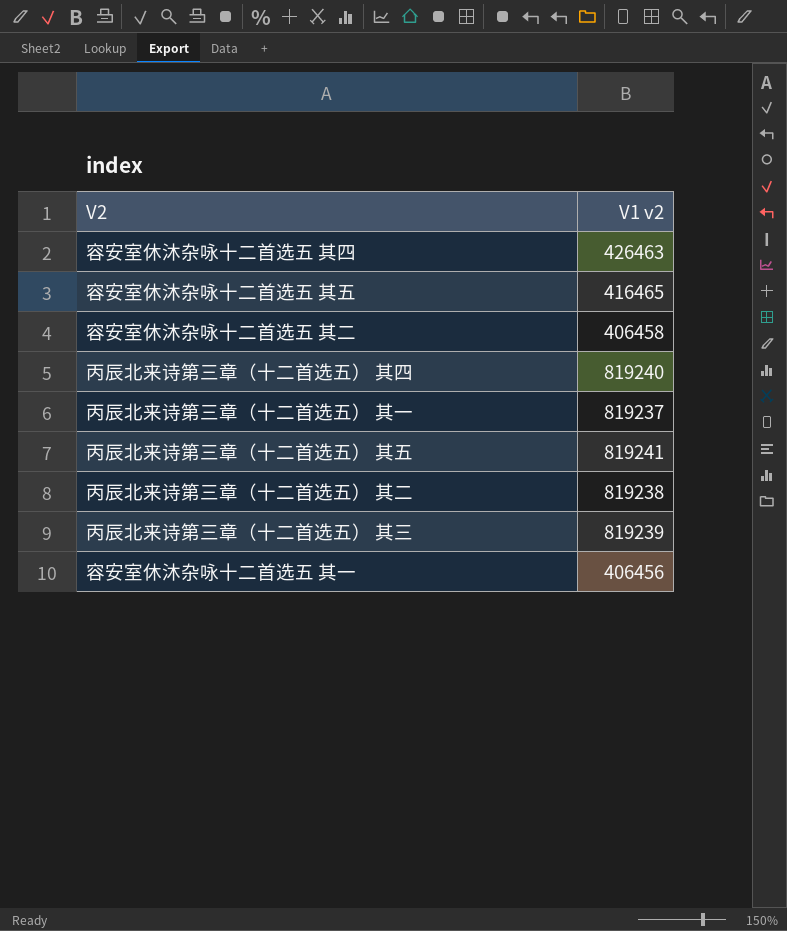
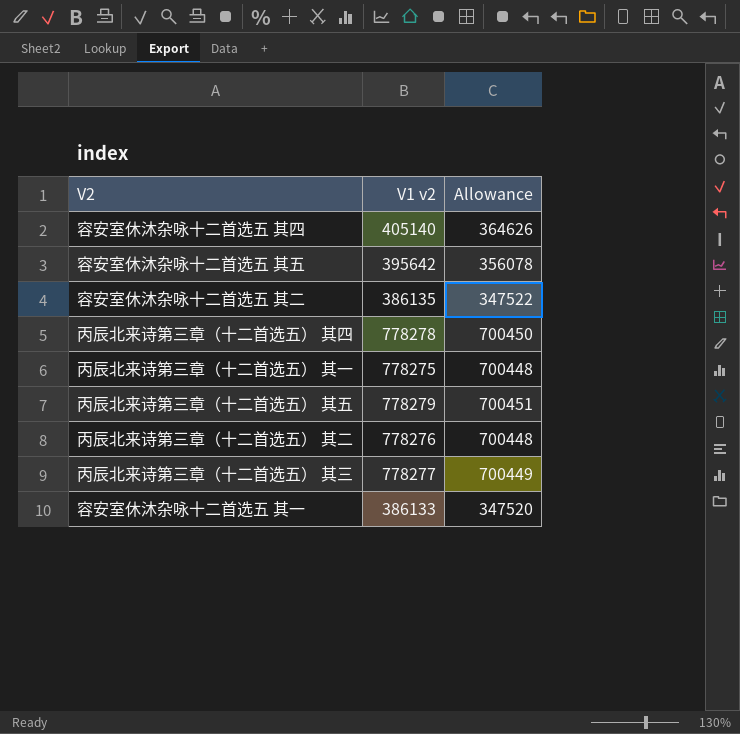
column Allowance | formula: none -> [V1 v2] * 0.9
容安室休沐杂咏十二首选五 其四 | V1 v2: 426463 -> 405140
容安室休沐杂咏十二首选五 其五 | V1 v2: 416465 -> 395642
容安室休沐杂咏十二首选五 其二 | V1 v2: 406458 -> 386135
丙辰北来诗第三章（十二首选五） 其四 | V1 v2: 819240 -> 778278
丙辰北来诗第三章（十二首选五） 其一 | V1 v2: 819237 -> 778275
丙辰北来诗第三章（十二首选五） 其五 | V1 v2: 819241 -> 778279
丙辰北来诗第三章（十二首选五） 其二 | V1 v2: 819238 -> 778276
丙辰北来诗第三章（十二首选五） 其三 | V1 v2: 819239 -> 778277
容安室休沐杂咏十二首选五 其一 | V1 v2: 406456 -> 386133

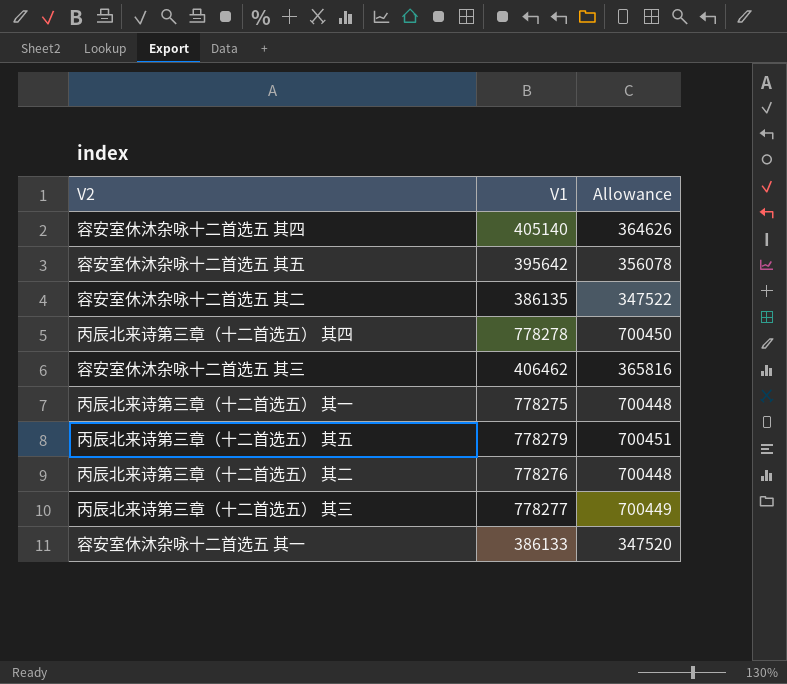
column name: V1 v2 -> V1
row 容安室休沐杂咏十二首选五 其三: none -> 406462 | 365816

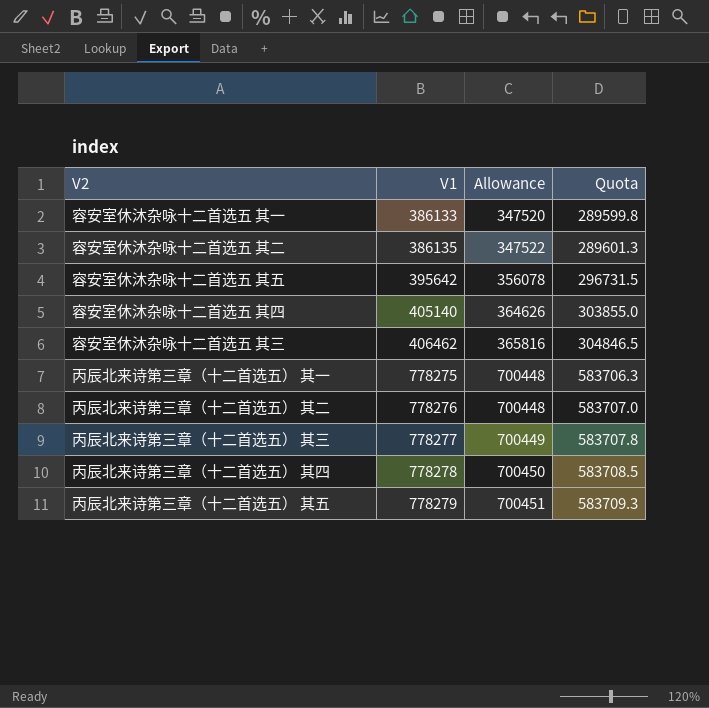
row order: none -> V1 ascending
column Quota | formula: none -> [V1] * 0.75

